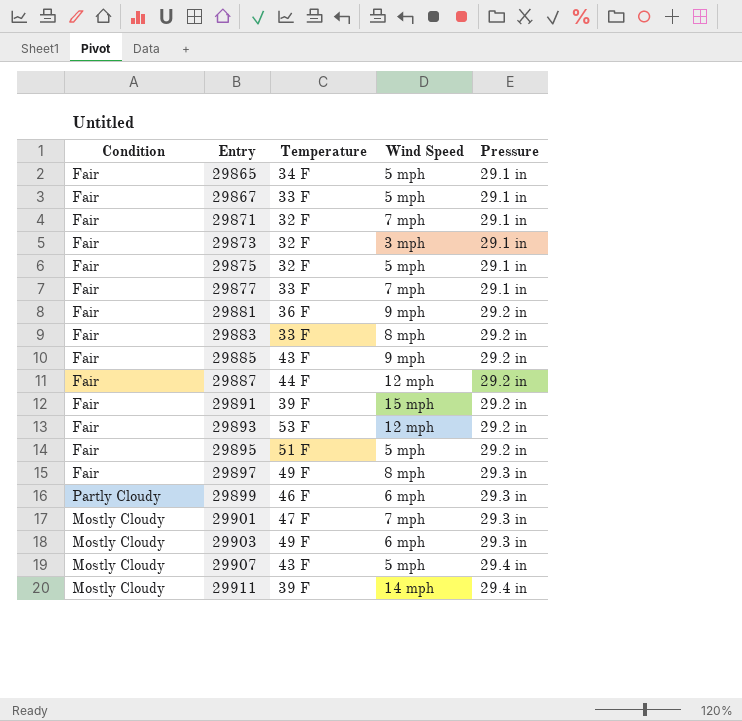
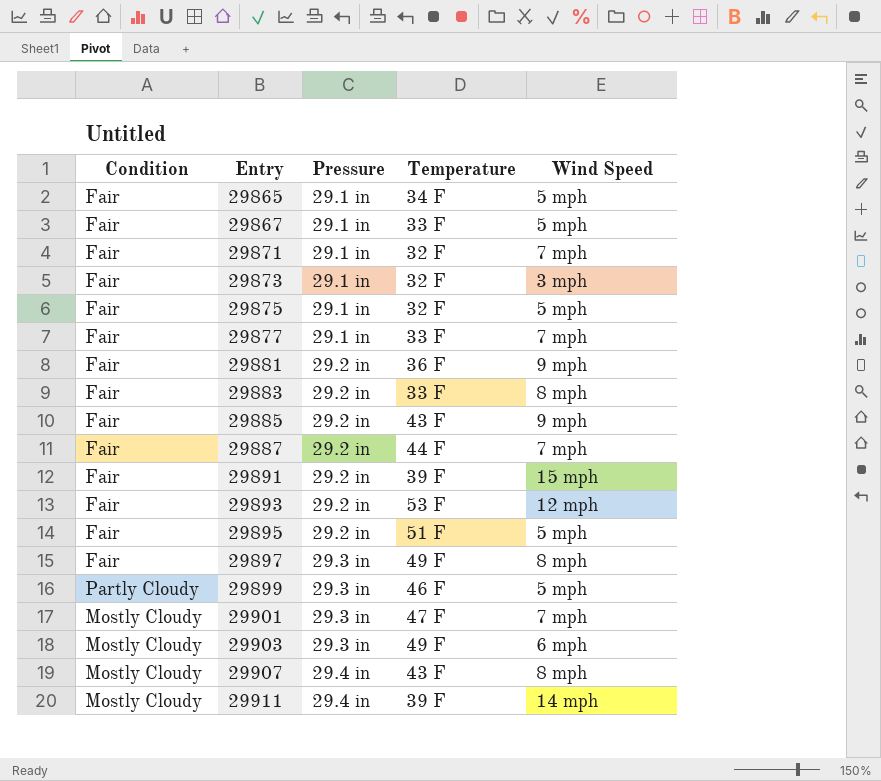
column Pressure | position: 5 -> 3
29887 | Wind Speed: 12 mph -> 7 mph
29899 | Wind Speed: 6 mph -> 5 mph
29907 | Wind Speed: 5 mph -> 8 mph

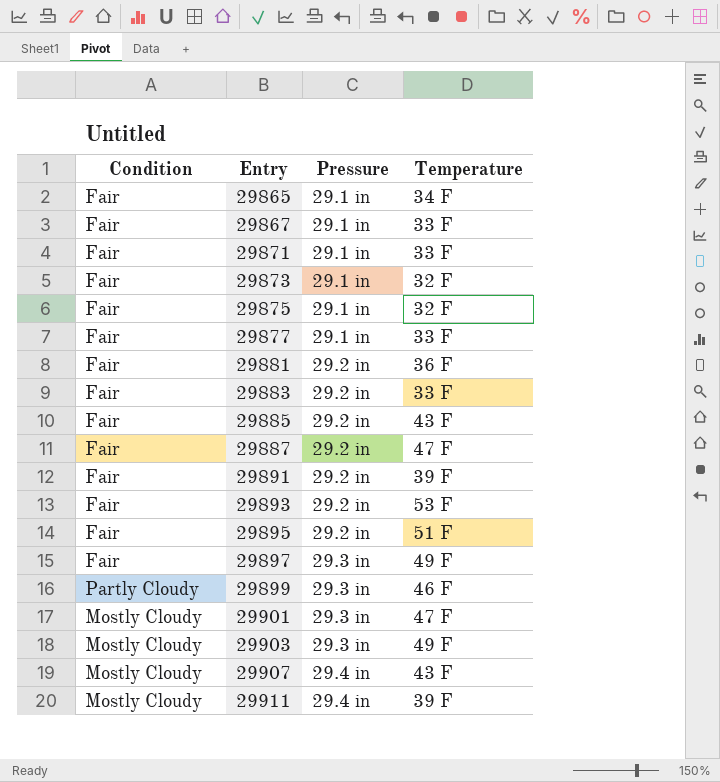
column Wind Speed | position: 5 -> none
29871 | Temperature: 32 F -> 33 F
29887 | Temperature: 44 F -> 47 F

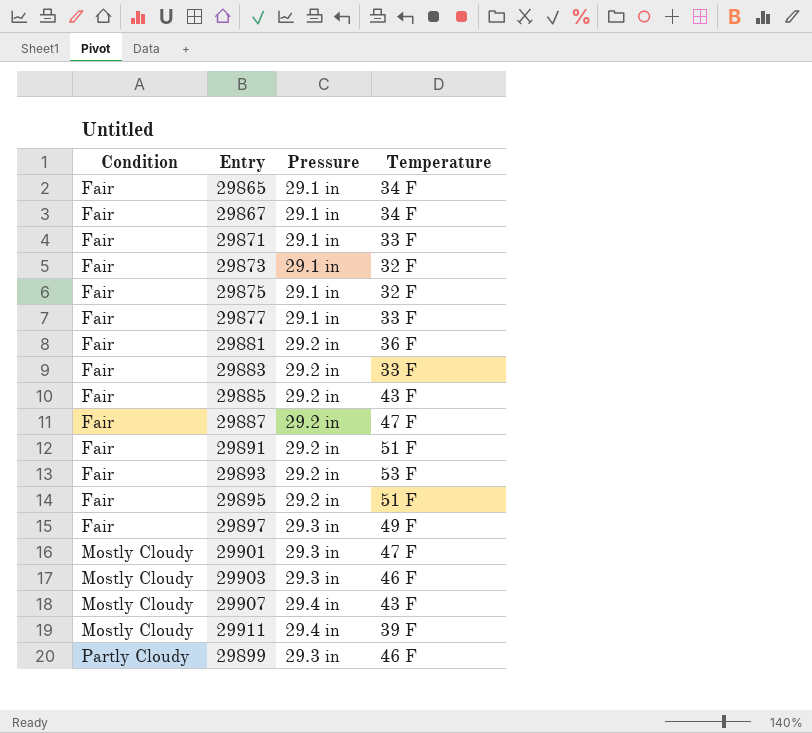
row order: Entry ascending -> Condition ascending
29867 | Temperature: 33 F -> 34 F
29891 | Temperature: 39 F -> 51 F
29903 | Temperature: 49 F -> 46 F

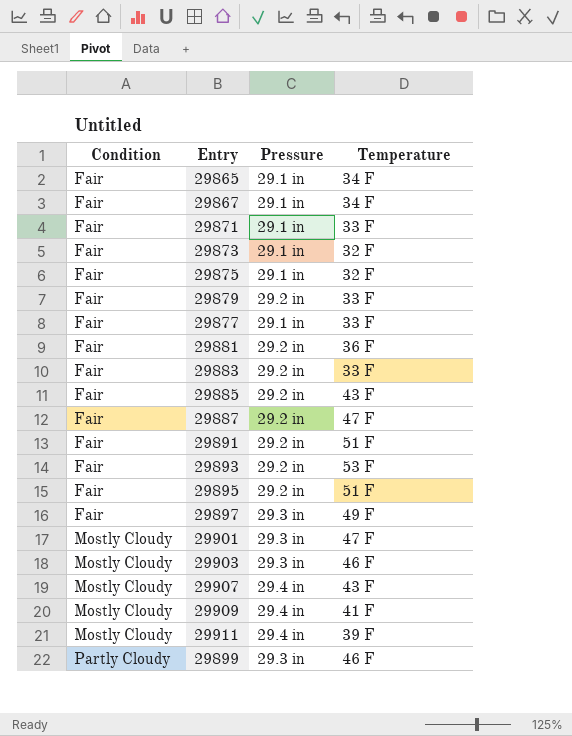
row 29879: none -> Fair | 29.2 in | 33 F
row 29909: none -> Mostly Cloudy | 29.4 in | 41 F

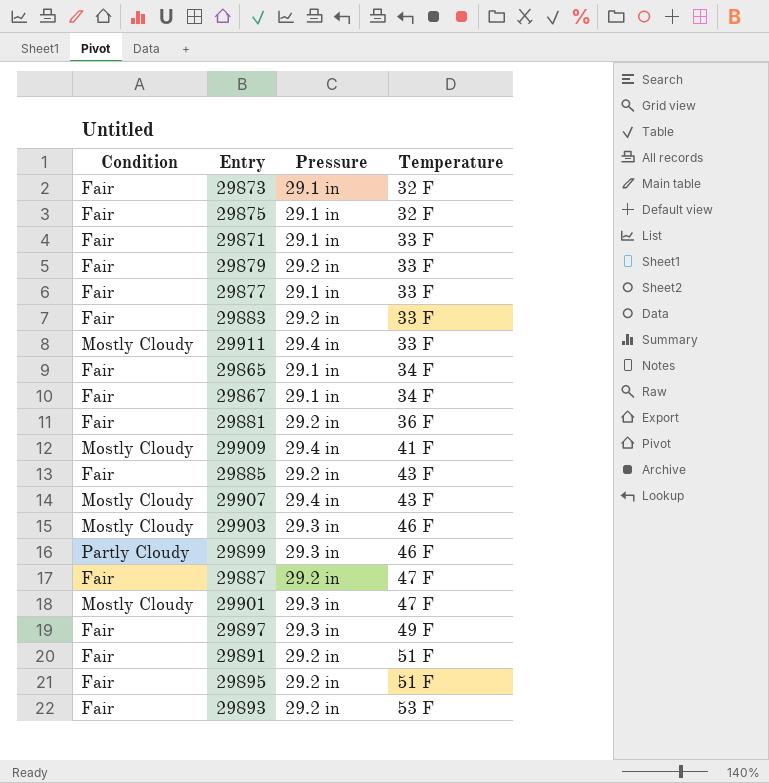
row order: Condition ascending -> Temperature ascending
29911 | Temperature: 39 F -> 33 F

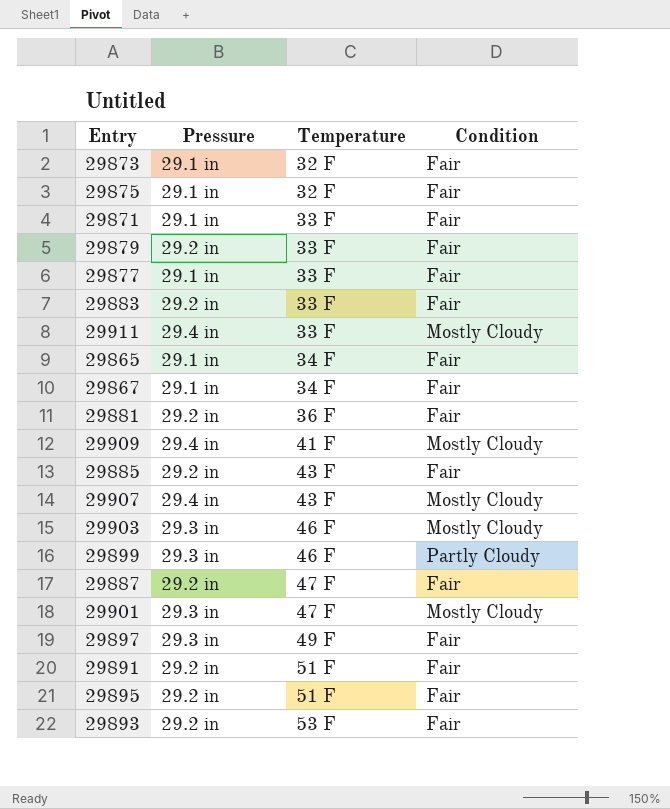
column Condition | position: 1 -> 4

